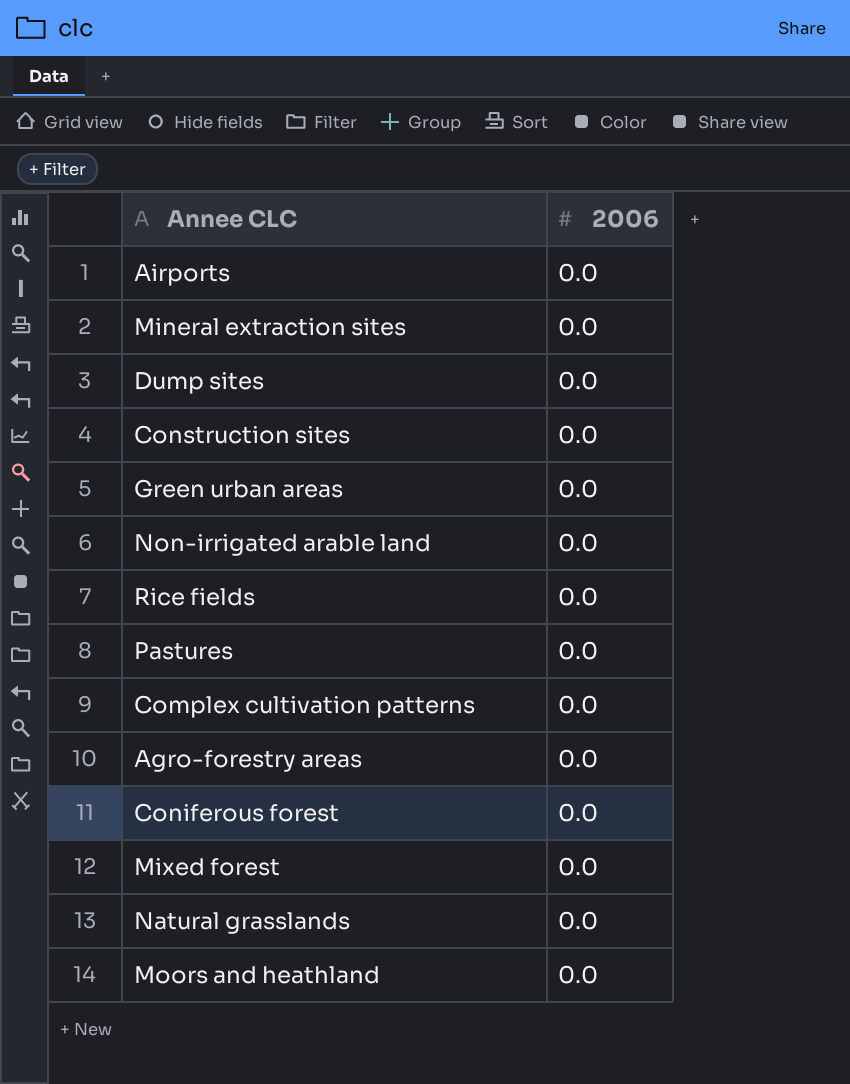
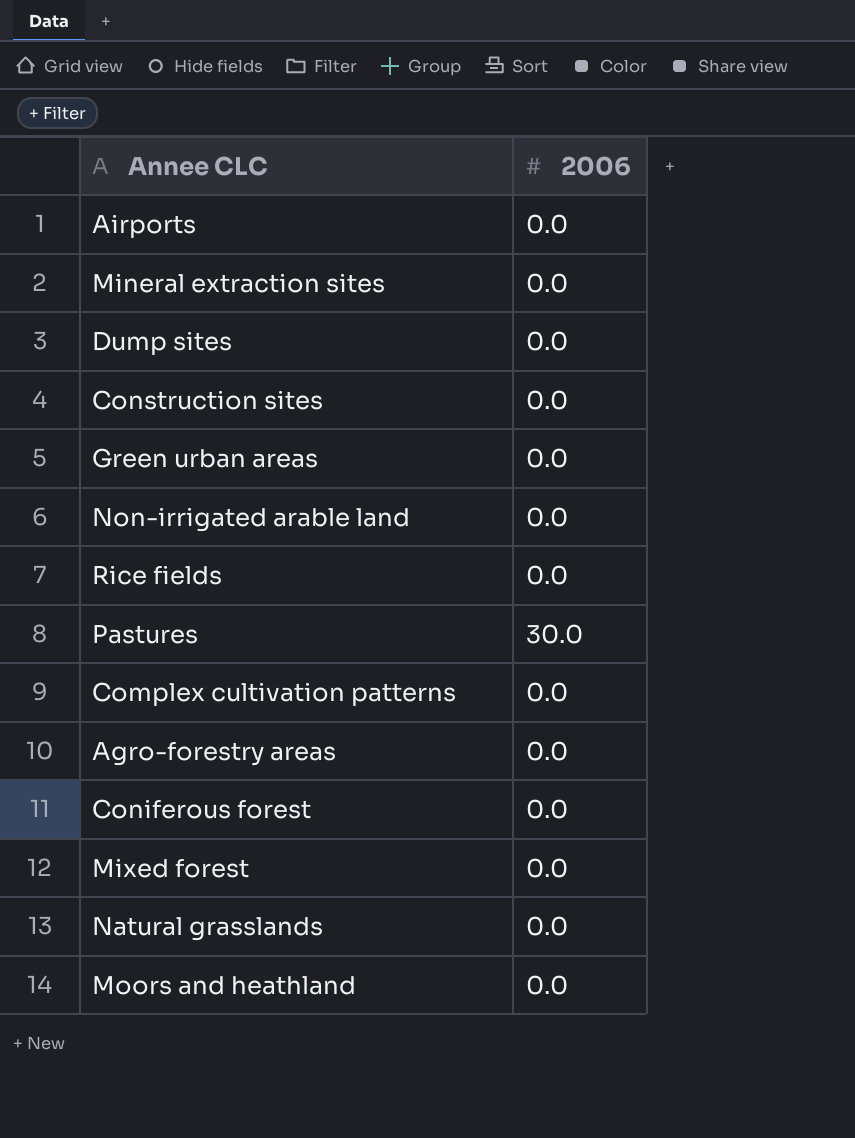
Pastures | 2006: 0.0 -> 30.0

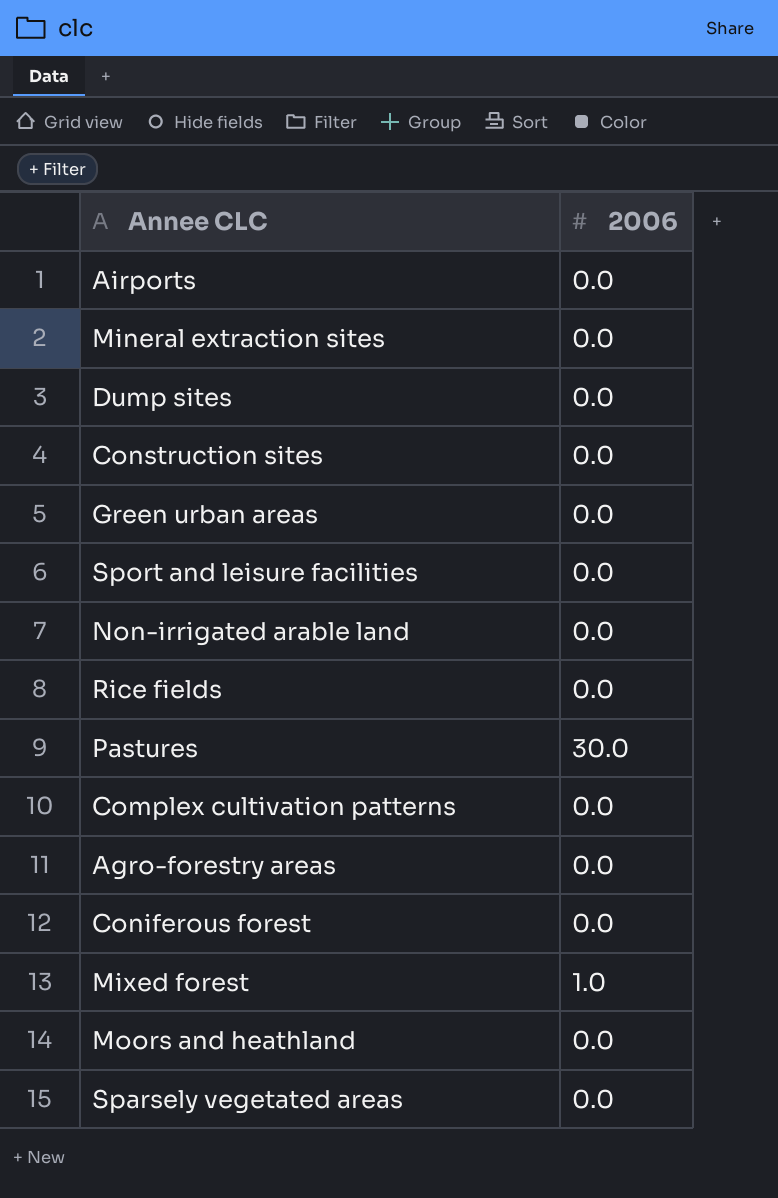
row Natural grasslands: 0.0 -> none
row Sport and leisure facilities: none -> 0.0
Mixed forest | 2006: 0.0 -> 1.0
row Sparsely vegetated areas: none -> 0.0

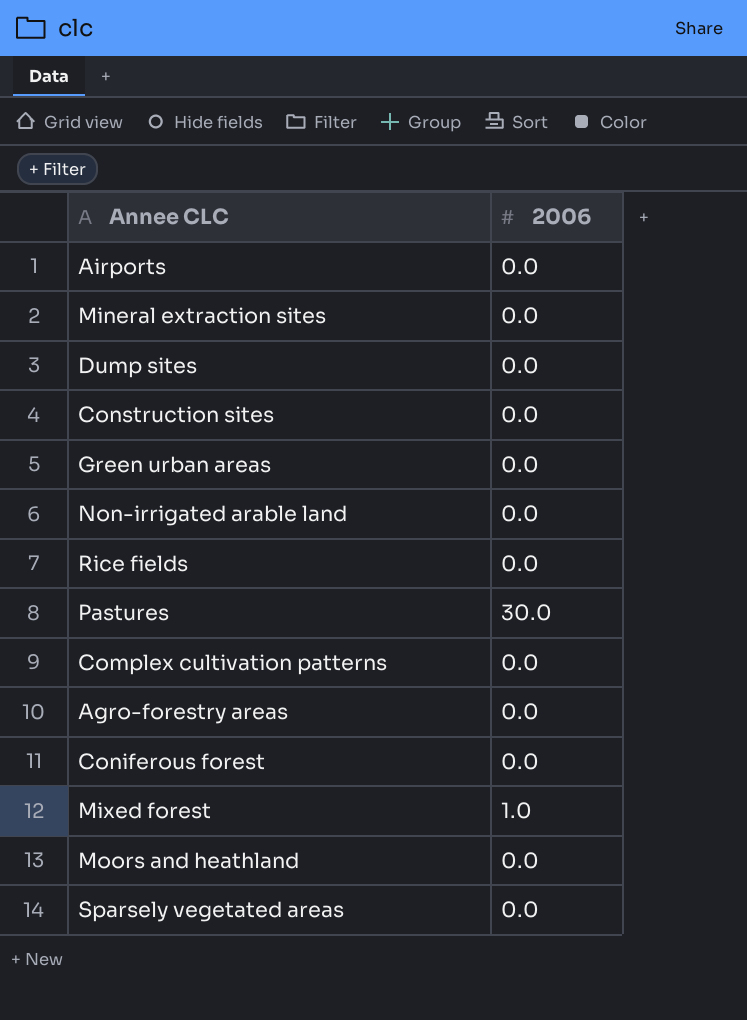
row Sport and leisure facilities: 0.0 -> none

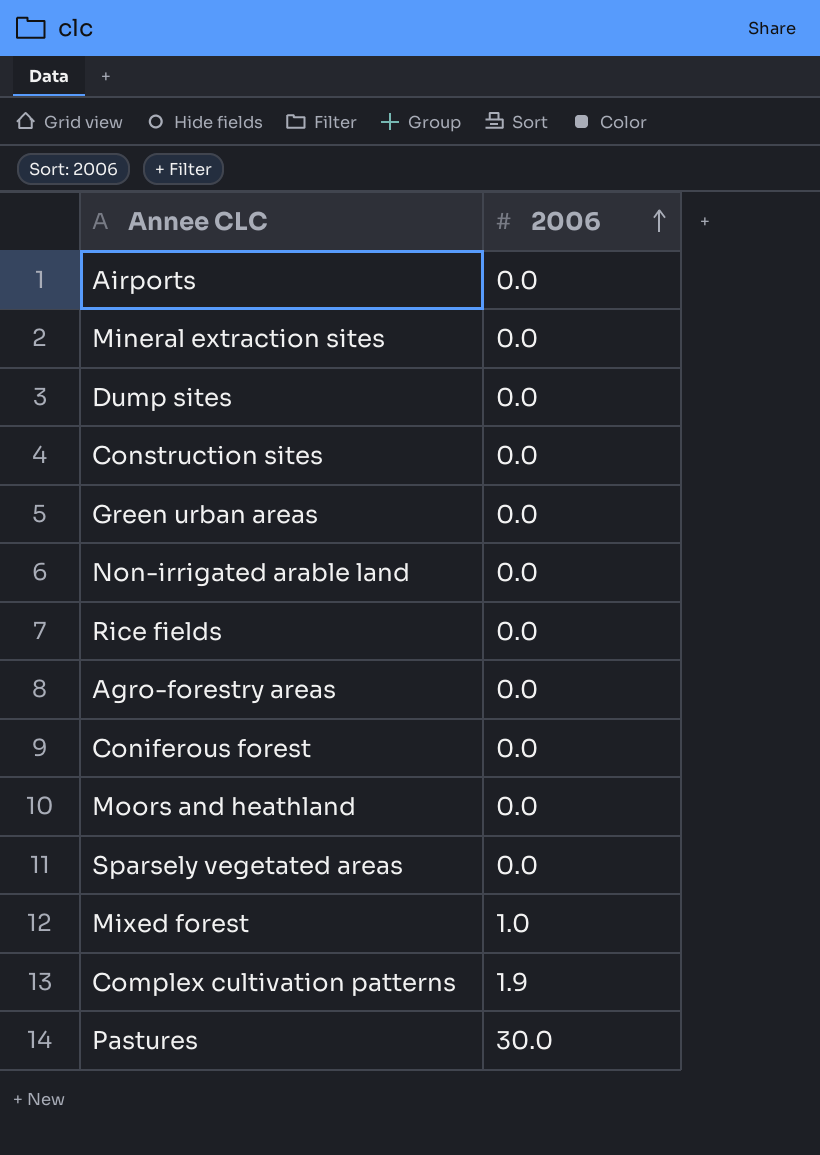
row order: none -> 2006 ascending
Complex cultivation patterns | 2006: 0.0 -> 1.9

